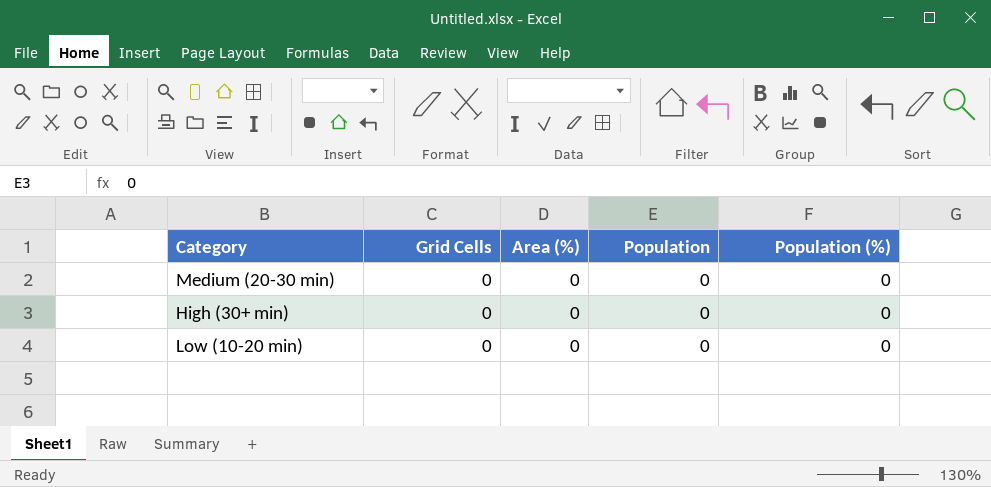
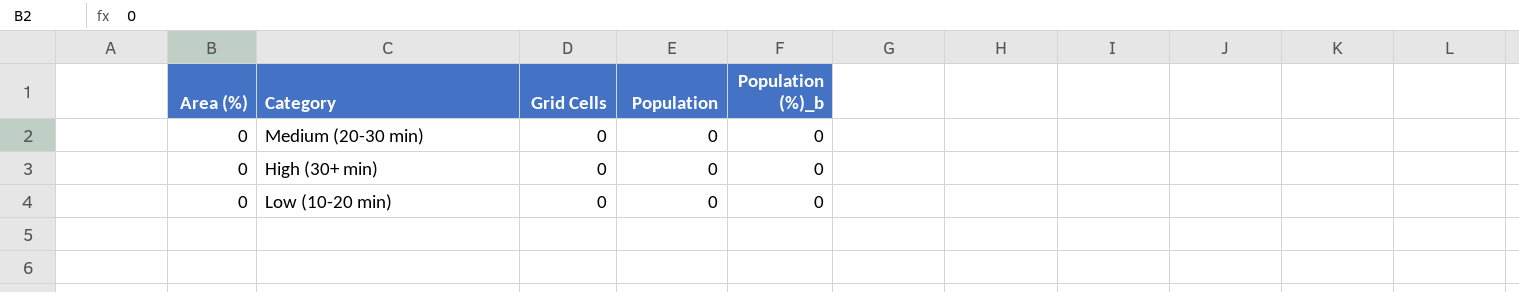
column Area (%) | position: 3 -> 1
column name: Population (%) -> Population (%)_b

